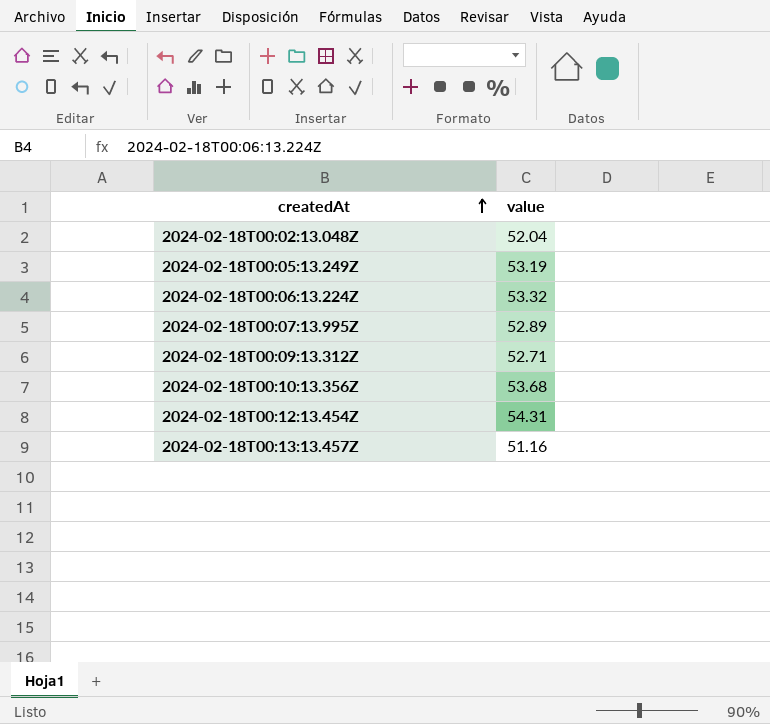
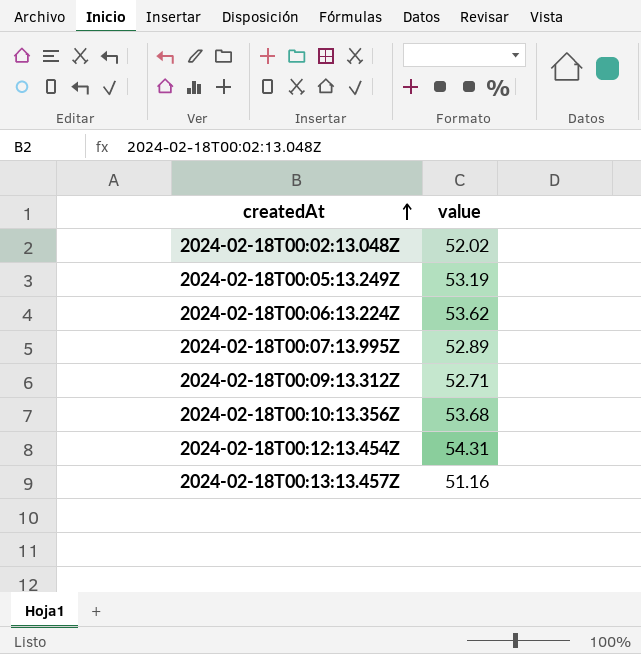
2024-02-18T00:02:13.048Z | value: 52.04 -> 52.02
2024-02-18T00:06:13.224Z | value: 53.32 -> 53.62

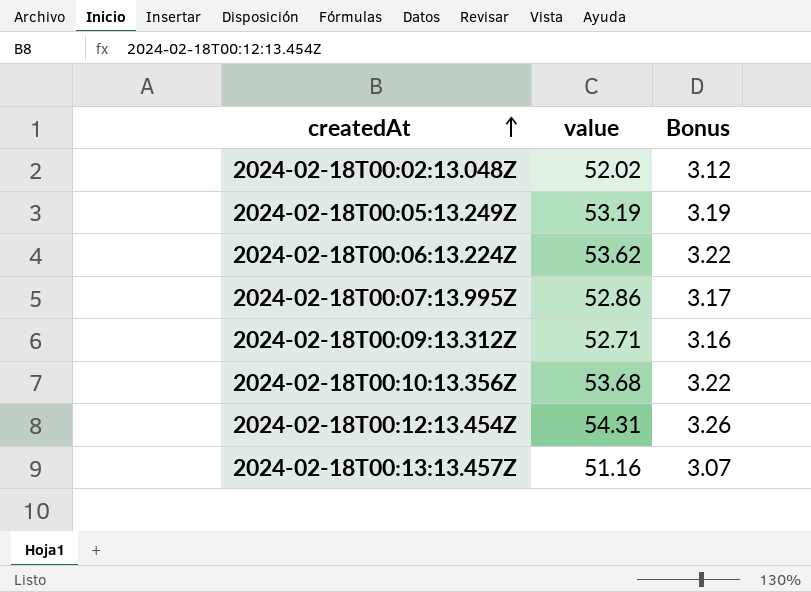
column Bonus | formula: none -> [value] * 0.06
2024-02-18T00:07:13.995Z | value: 52.89 -> 52.86

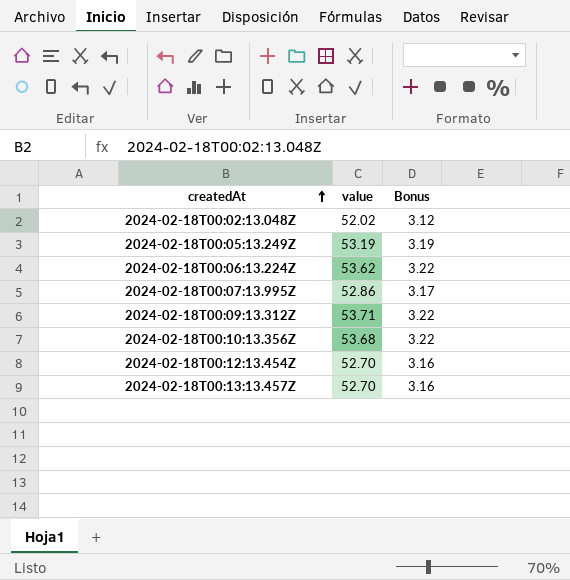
2024-02-18T00:09:13.312Z | value: 52.71 -> 53.71
2024-02-18T00:09:13.312Z | Bonus: 3.16 -> 3.22
2024-02-18T00:12:13.454Z | value: 54.31 -> 52.70
2024-02-18T00:12:13.454Z | Bonus: 3.26 -> 3.16
2024-02-18T00:13:13.457Z | value: 51.16 -> 52.70
2024-02-18T00:13:13.457Z | Bonus: 3.07 -> 3.16

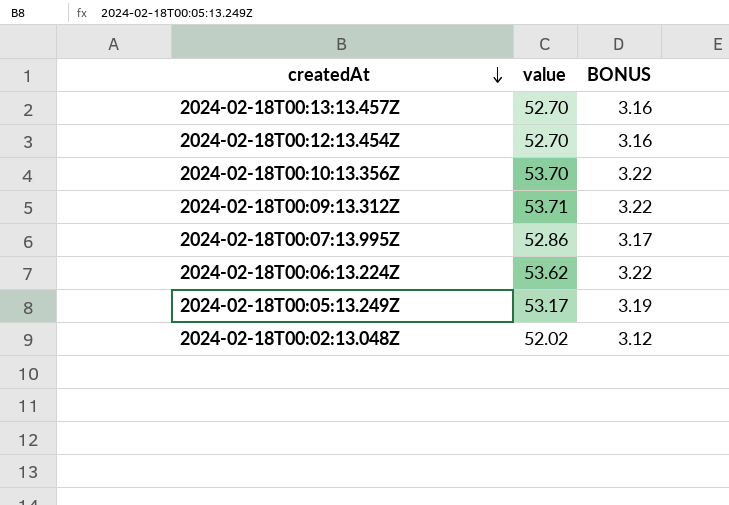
row order: createdAt ascending -> createdAt descending
column name: Bonus -> BONUS
2024-02-18T00:10:13.356Z | value: 53.68 -> 53.70
2024-02-18T00:05:13.249Z | value: 53.19 -> 53.17

